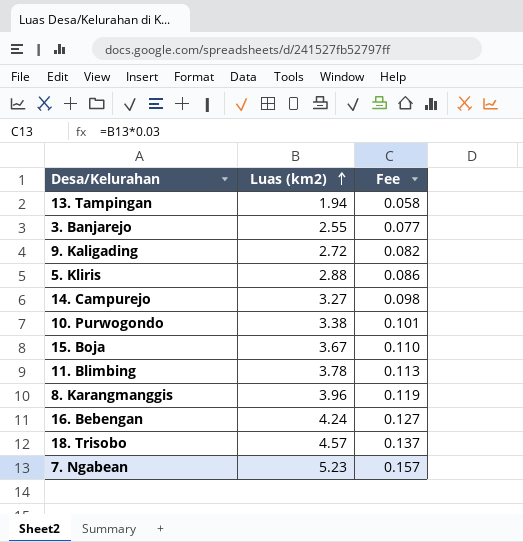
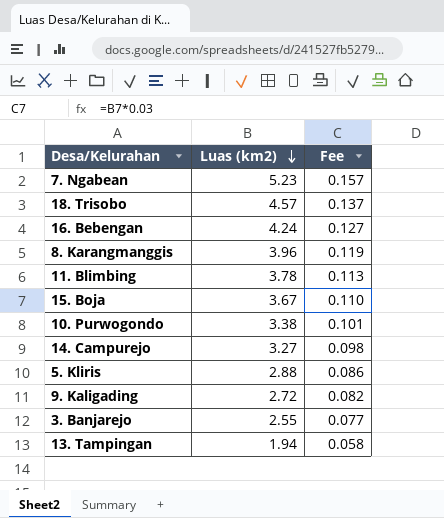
row order: Luas (km2) ascending -> Luas (km2) descending

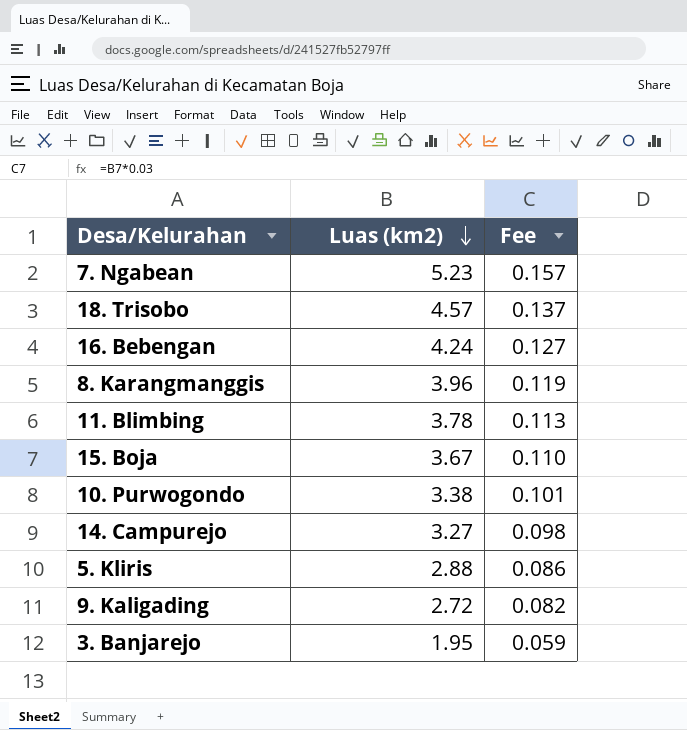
row 13. Tampingan: 1.94 | 0.058 -> none
3. Banjarejo | Luas (km2): 2.55 -> 1.95
3. Banjarejo | Fee: 0.077 -> 0.059

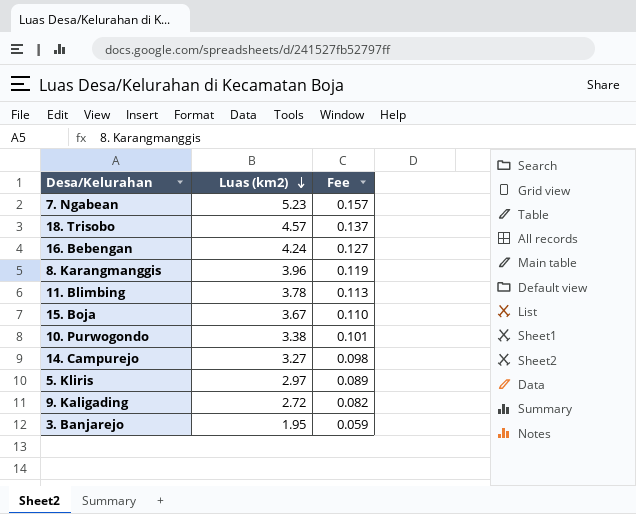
5. Kliris | Luas (km2): 2.88 -> 2.97
5. Kliris | Fee: 0.086 -> 0.089

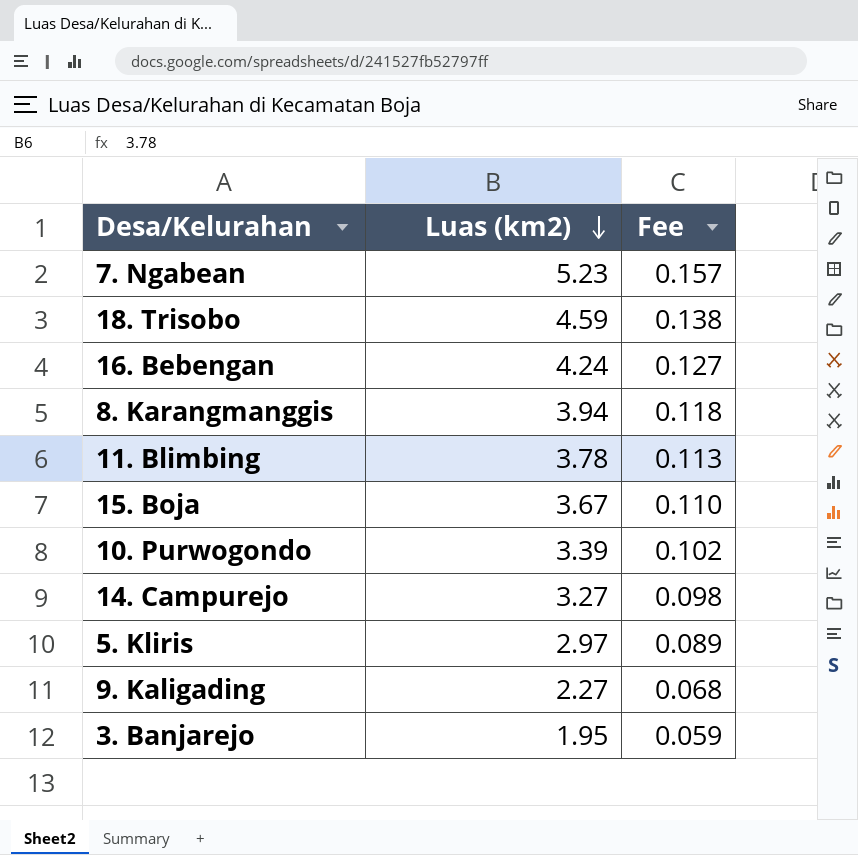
18. Trisobo | Luas (km2): 4.57 -> 4.59
18. Trisobo | Fee: 0.137 -> 0.138
8. Karangmanggis | Luas (km2): 3.96 -> 3.94
8. Karangmanggis | Fee: 0.119 -> 0.118
10. Purwogondo | Luas (km2): 3.38 -> 3.39
10. Purwogondo | Fee: 0.101 -> 0.102
9. Kaligading | Luas (km2): 2.72 -> 2.27
9. Kaligading | Fee: 0.082 -> 0.068

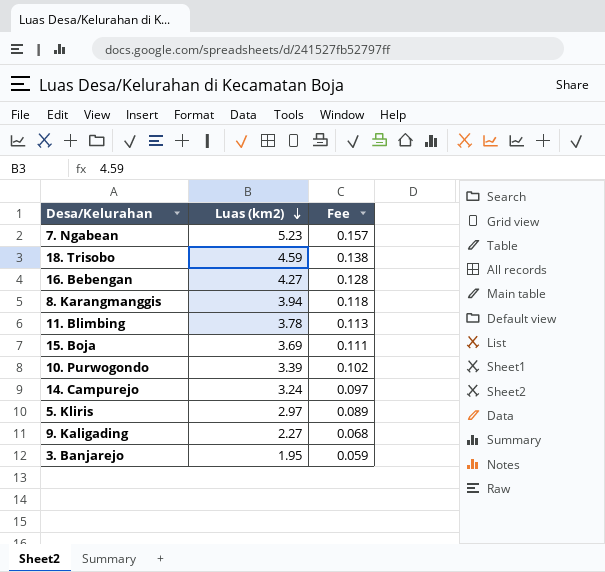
16. Bebengan | Luas (km2): 4.24 -> 4.27
16. Bebengan | Fee: 0.127 -> 0.128
15. Boja | Luas (km2): 3.67 -> 3.69
15. Boja | Fee: 0.110 -> 0.111
14. Campurejo | Luas (km2): 3.27 -> 3.24
14. Campurejo | Fee: 0.098 -> 0.097

